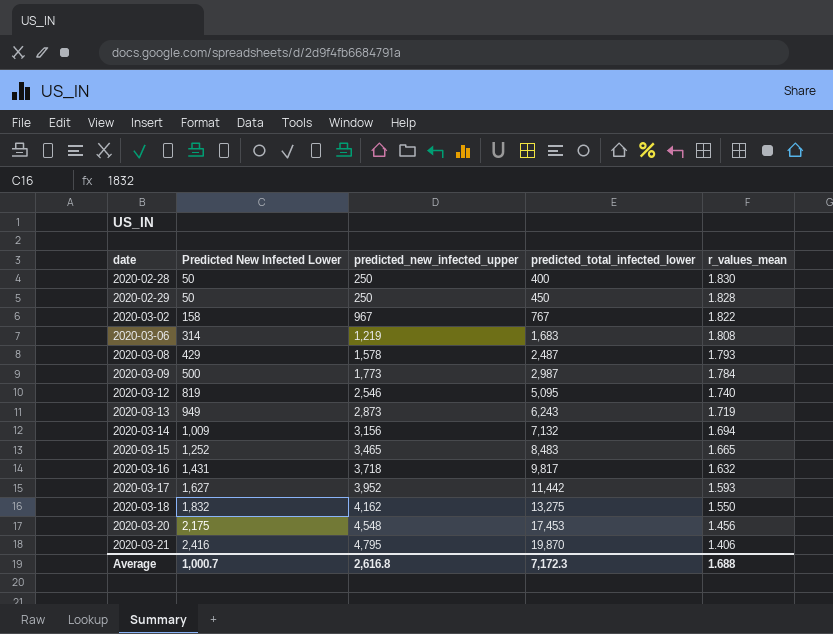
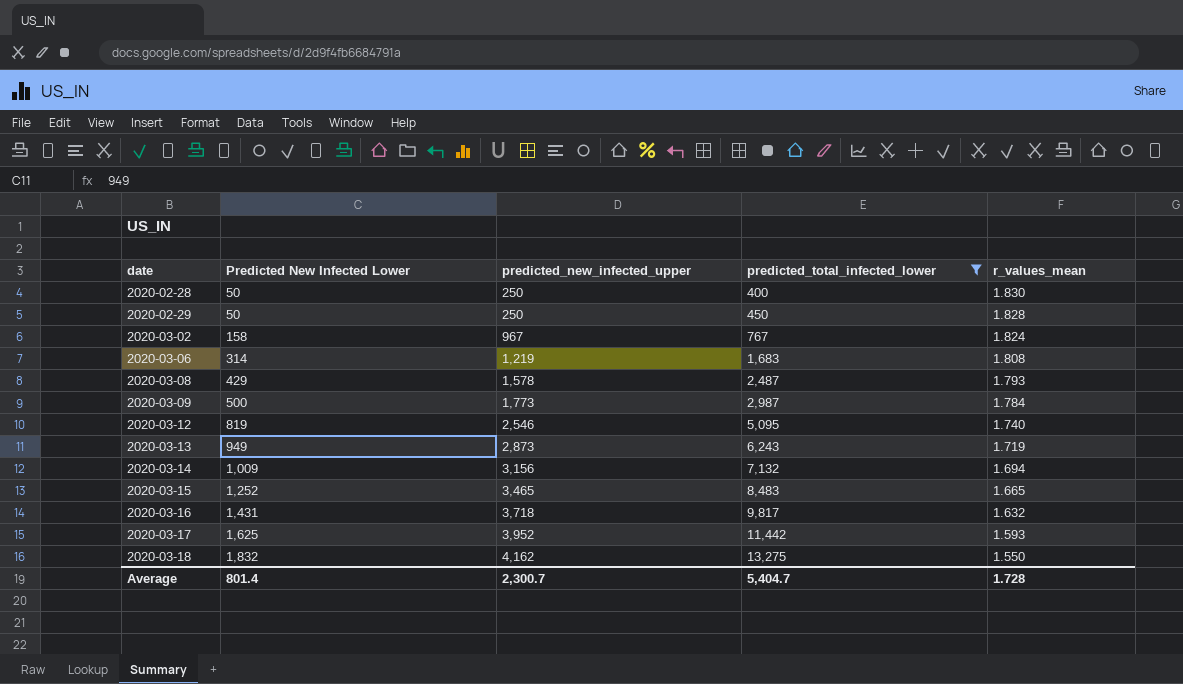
filter: none -> predicted_total_infected_lower <= 13,275
2020-03-02 | r_values_mean: 1.822 -> 1.824
2020-03-17 | Predicted New Infected Lower: 1,627 -> 1,625
Average | Predicted New Infected Lower: 1,000.7 -> 801.4
Average | predicted_new_infected_upper: 2,616.8 -> 2,300.7
Average | predicted_total_infected_lower: 7,172.3 -> 5,404.7
Average | r_values_mean: 1.688 -> 1.728

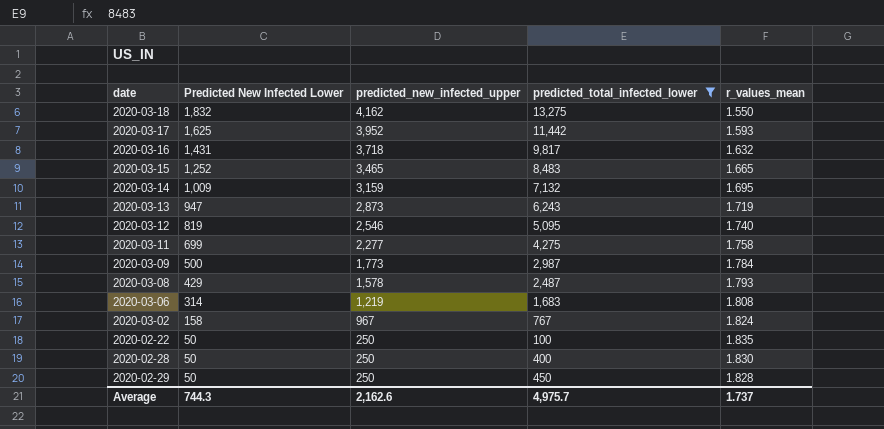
row order: date ascending -> Predicted New Infected Lower descending
2020-03-14 | predicted_new_infected_upper: 3,156 -> 3,159
2020-03-14 | r_values_mean: 1.694 -> 1.695
2020-03-13 | Predicted New Infected Lower: 949 -> 947
row 2020-03-11: none -> 699 | 2,277 | 4,275 | 1.758
row 2020-02-22: none -> 50 | 250 | 100 | 1.835
Average | Predicted New Infected Lower: 801.4 -> 744.3
Average | predicted_new_infected_upper: 2,300.7 -> 2,162.6
Average | predicted_total_infected_lower: 5,404.7 -> 4,975.7
Average | r_values_mean: 1.728 -> 1.737

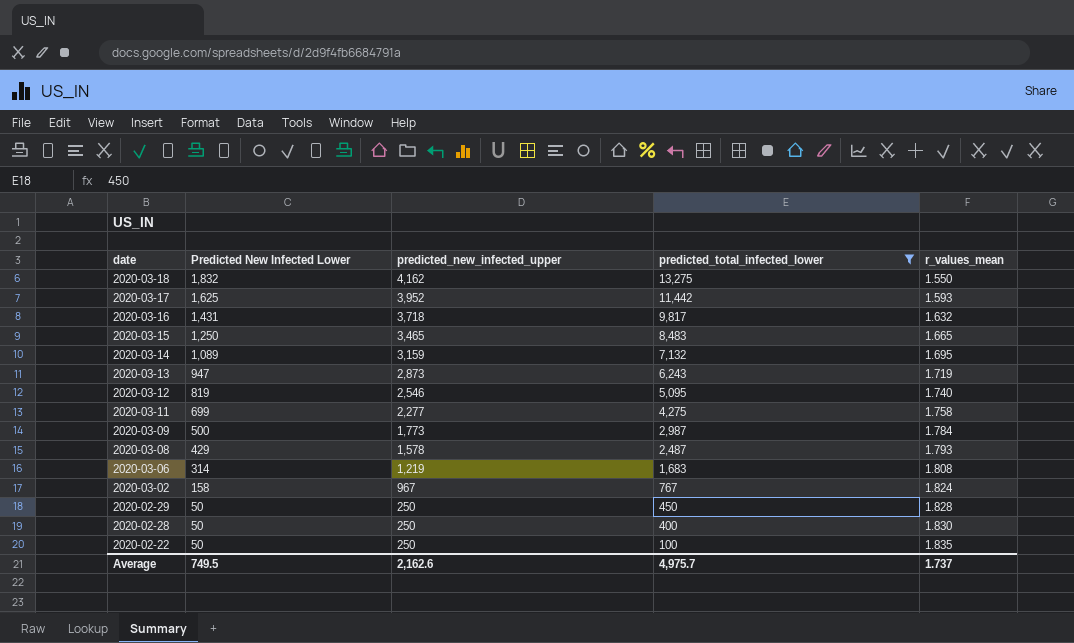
row order: Predicted New Infected Lower descending -> date descending
2020-03-15 | Predicted New Infected Lower: 1,252 -> 1,250
2020-03-14 | Predicted New Infected Lower: 1,009 -> 1,089
Average | Predicted New Infected Lower: 744.3 -> 749.5

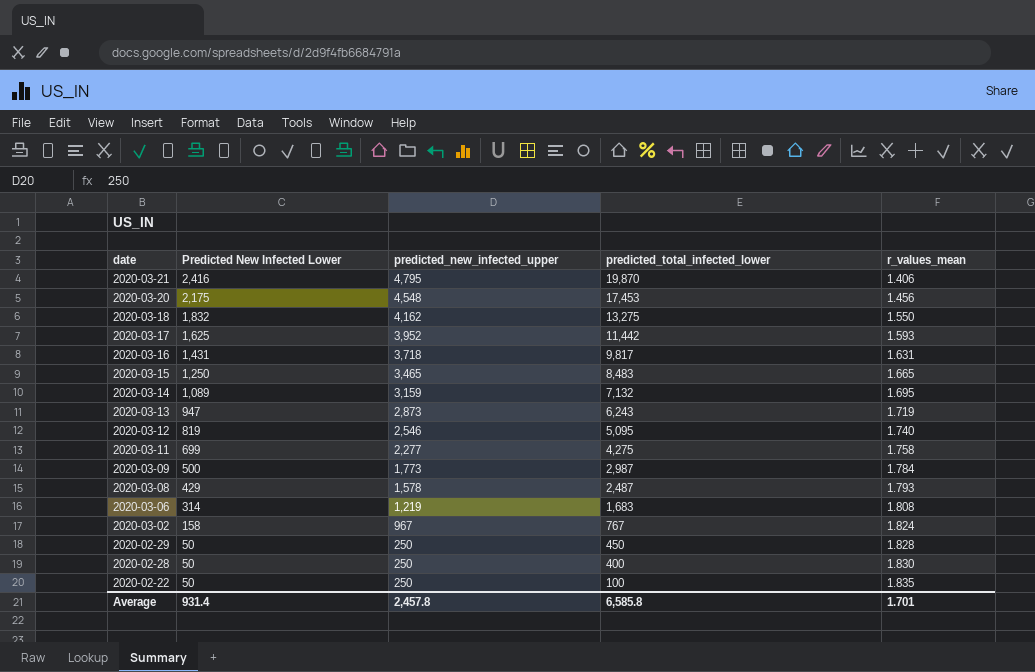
filter: predicted_total_infected_lower <= 13,275 -> none
2020-03-16 | r_values_mean: 1.632 -> 1.631
Average | Predicted New Infected Lower: 749.5 -> 931.4
Average | predicted_new_infected_upper: 2,162.6 -> 2,457.8
Average | predicted_total_infected_lower: 4,975.7 -> 6,585.8
Average | r_values_mean: 1.737 -> 1.701

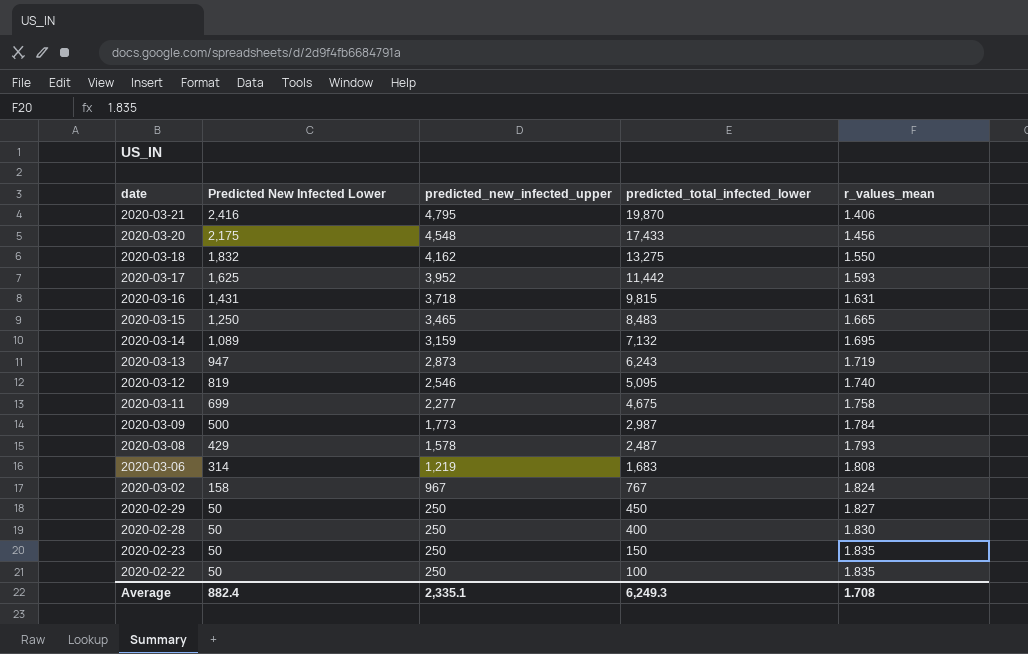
2020-03-20 | predicted_total_infected_lower: 17,453 -> 17,433
2020-03-16 | predicted_total_infected_lower: 9,817 -> 9,815
2020-03-11 | predicted_total_infected_lower: 4,275 -> 4,675
2020-02-29 | r_values_mean: 1.828 -> 1.827
row 2020-02-23: none -> 50 | 250 | 150 | 1.835
Average | Predicted New Infected Lower: 931.4 -> 882.4
Average | predicted_new_infected_upper: 2,457.8 -> 2,335.1
Average | predicted_total_infected_lower: 6,585.8 -> 6,249.3
Average | r_values_mean: 1.701 -> 1.708

